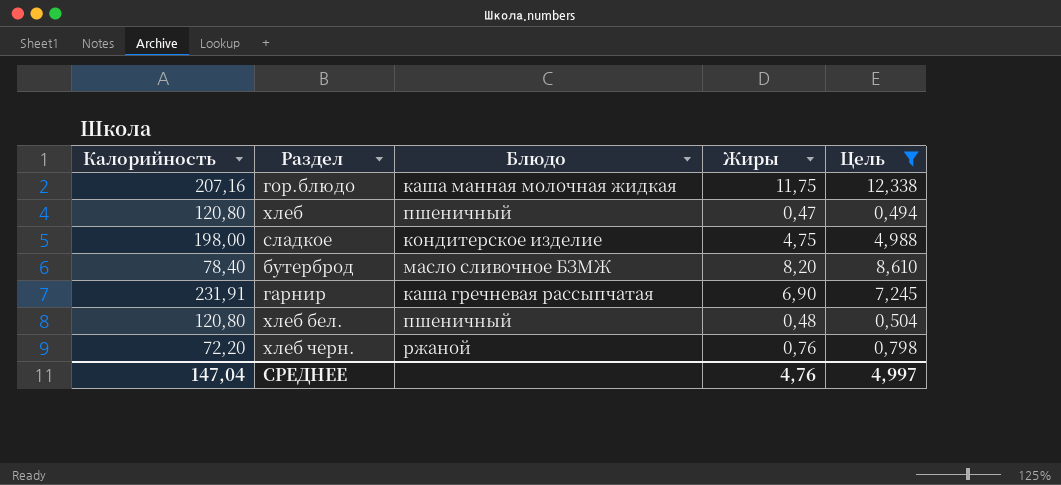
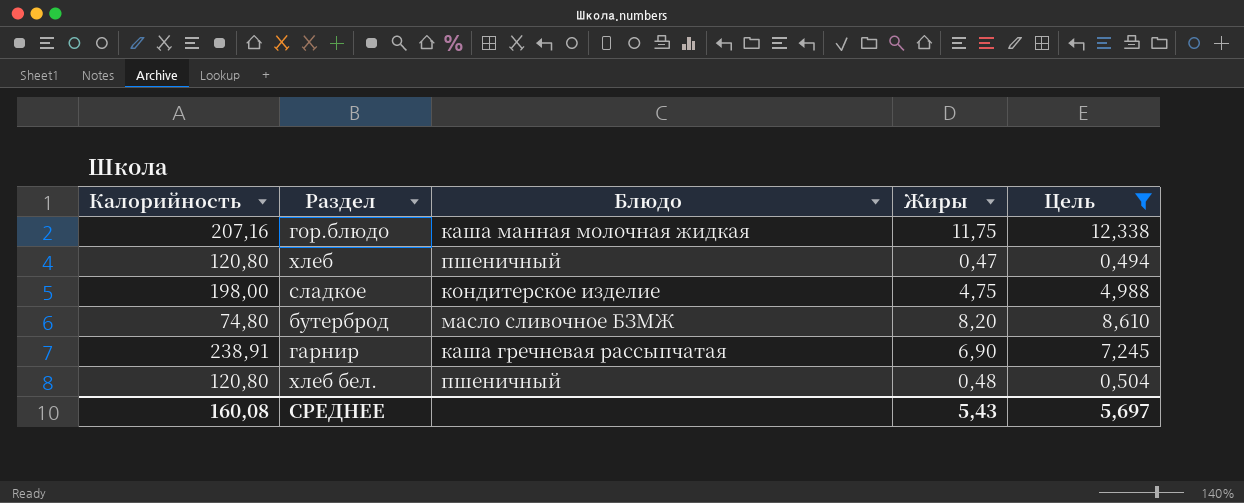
row хлеб черн.: 72,20 | ржаной | 0,76 | 0,798 -> none
бутерброд | Калорийность: 78,40 -> 74,80
гарнир | Калорийность: 231,91 -> 238,91
СРЕДНЕЕ | Калорийность: 147,04 -> 160,08
СРЕДНЕЕ | Жиры: 4,76 -> 5,43
СРЕДНЕЕ | Цель: 4,997 -> 5,697

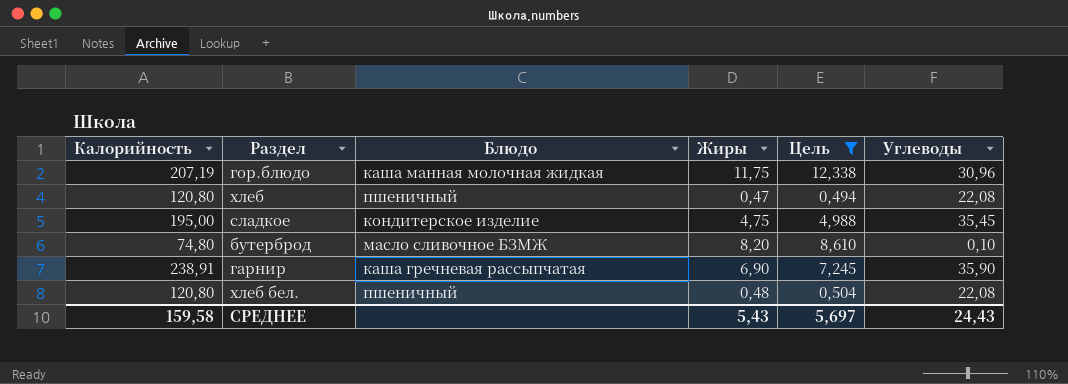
column Углеводы | position: none -> 6
гор.блюдо | Калорийность: 207,16 -> 207,19
сладкое | Калорийность: 198,00 -> 195,00
СРЕДНЕЕ | Калорийность: 160,08 -> 159,58

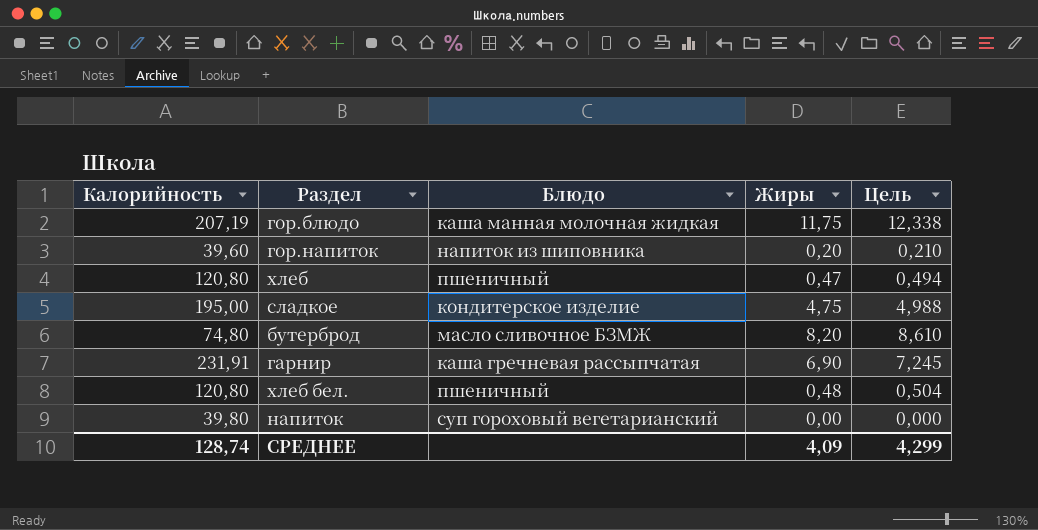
filter: Цель >= 0,494 -> none
column Углеводы | position: 6 -> none
гарнир | Калорийность: 238,91 -> 231,91
СРЕДНЕЕ | Калорийность: 159,58 -> 128,74
СРЕДНЕЕ | Жиры: 5,43 -> 4,09
СРЕДНЕЕ | Цель: 5,697 -> 4,299

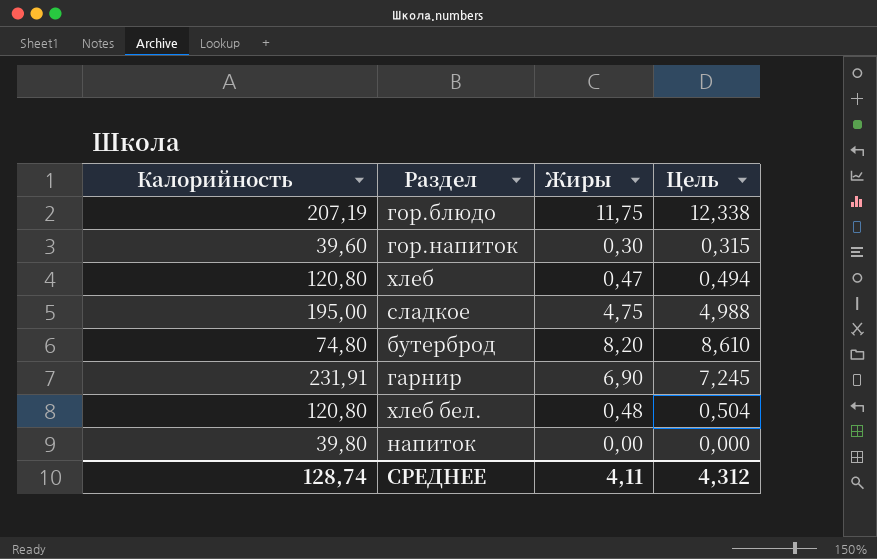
column Блюдо | position: 3 -> none
гор.напиток | Жиры: 0,20 -> 0,30
гор.напиток | Цель: 0,210 -> 0,315
СРЕДНЕЕ | Жиры: 4,09 -> 4,11
СРЕДНЕЕ | Цель: 4,299 -> 4,312

